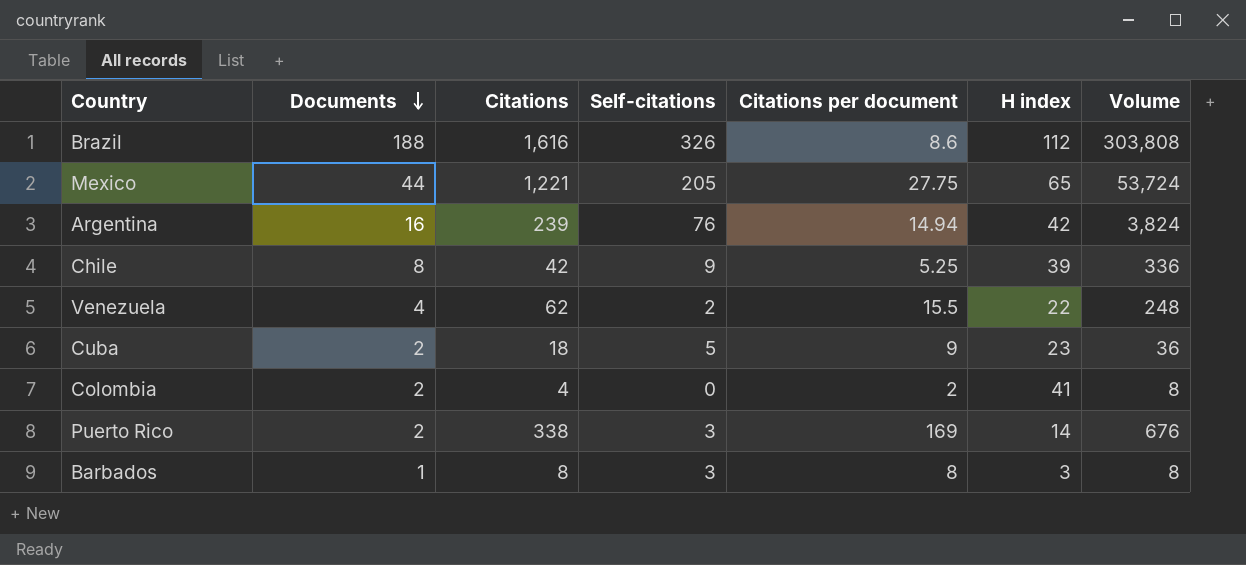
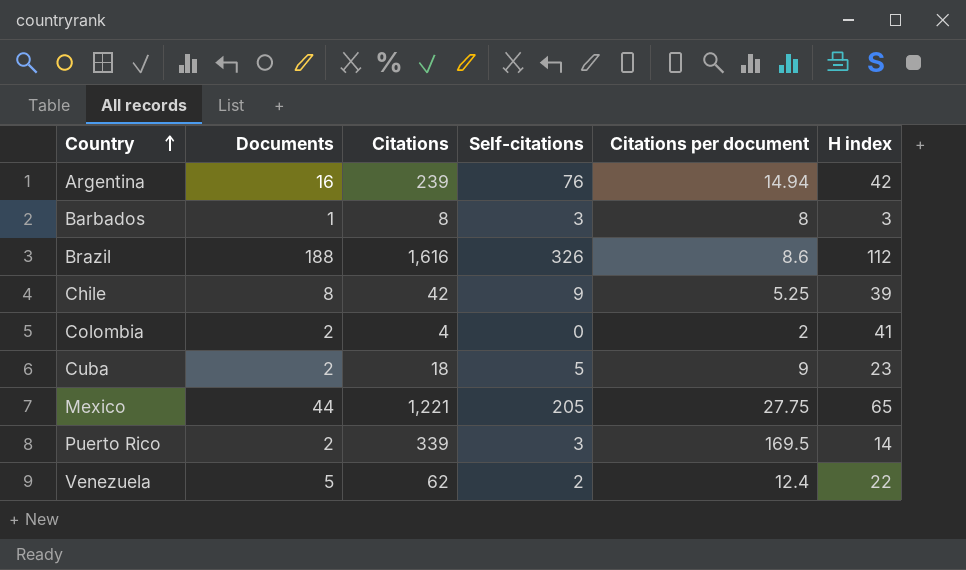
row order: Documents descending -> Country ascending
column Volume | formula: [Documents] * [Citations] -> none
Puerto Rico | Citations: 338 -> 339
Puerto Rico | Citations per document: 169 -> 169.5
Venezuela | Documents: 4 -> 5
Venezuela | Citations per document: 15.5 -> 12.4

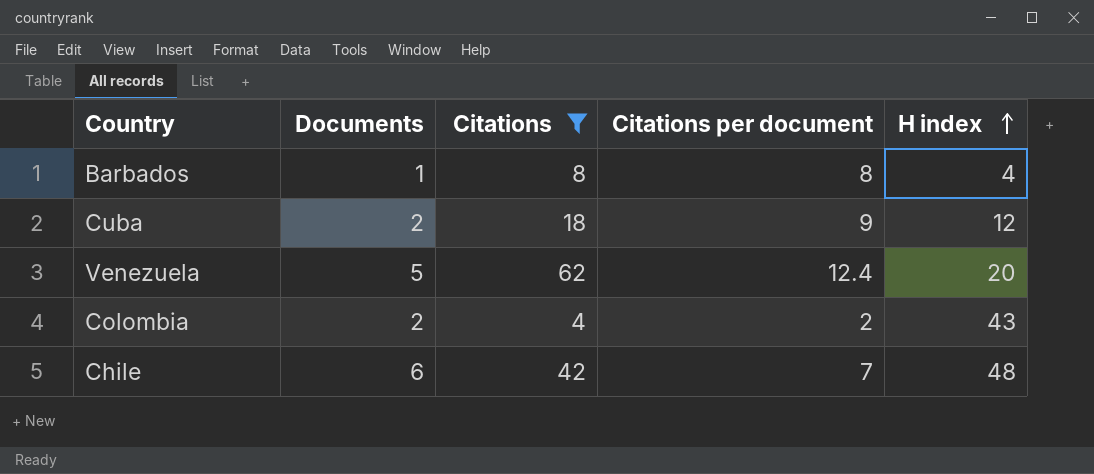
filter: none -> Citations <= 62
row order: Country ascending -> H index ascending
column Self-citations | position: 4 -> none
Barbados | H index: 3 -> 4
Cuba | H index: 23 -> 12
Venezuela | H index: 22 -> 20
Colombia | H index: 41 -> 43
Chile | Documents: 8 -> 6
Chile | Citations per document: 5.25 -> 7
Chile | H index: 39 -> 48

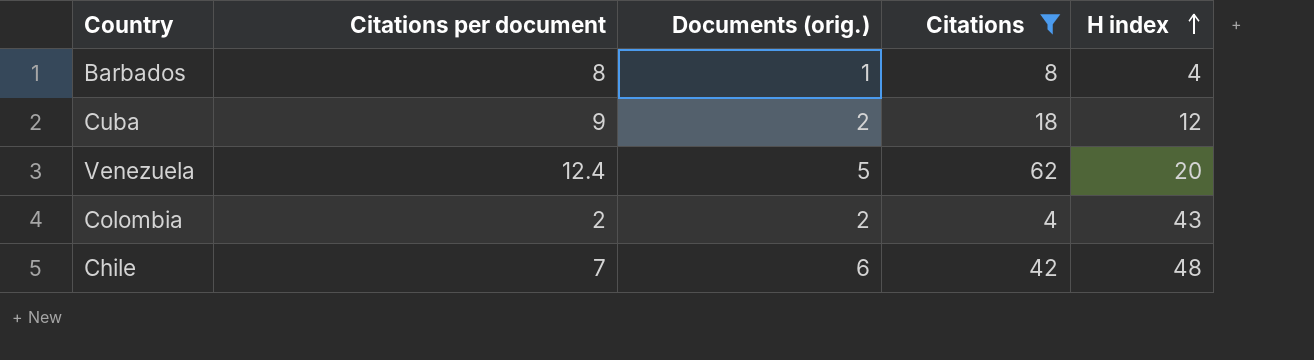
column Citations per document | position: 4 -> 2
column name: Documents -> Documents (orig.)

